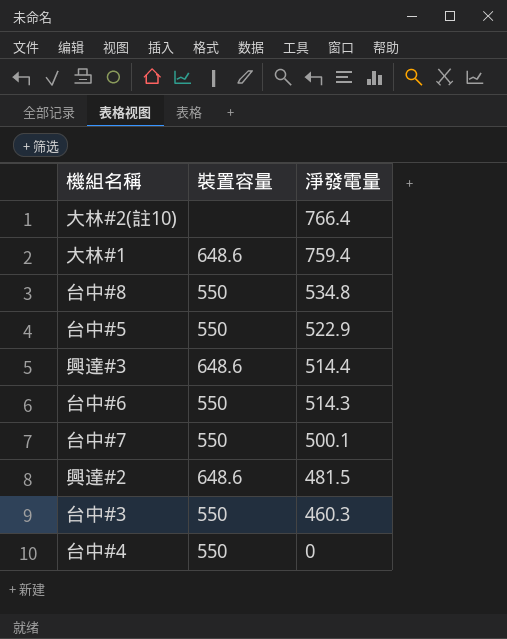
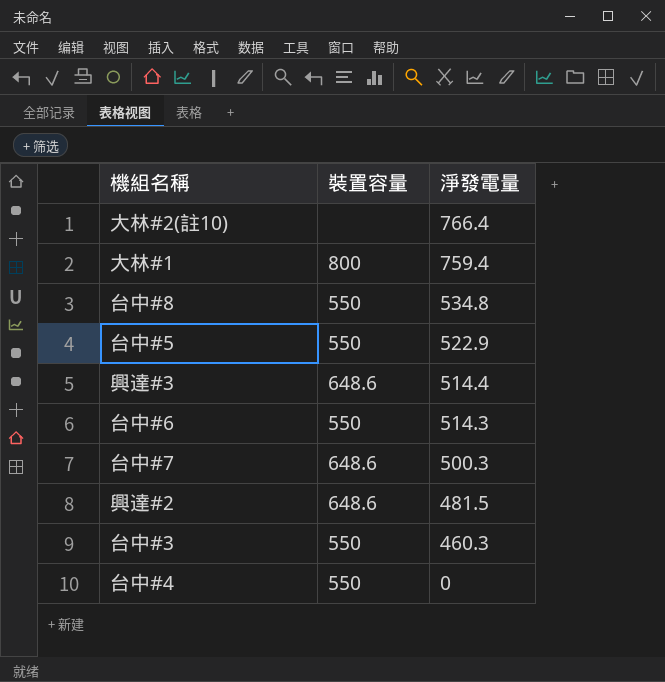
大林#1 | 裝置容量: 648.6 -> 800
台中#7 | 裝置容量: 550 -> 648.6
台中#7 | 淨發電量: 500.1 -> 500.3

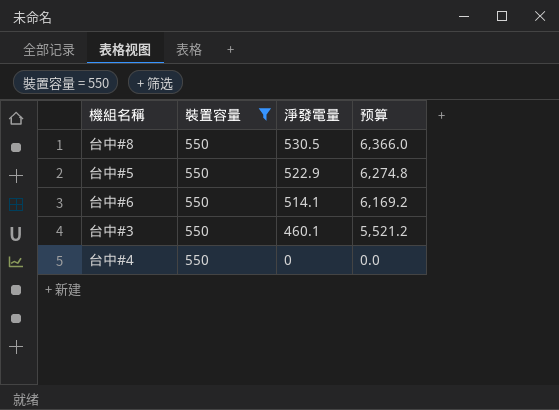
filter: none -> 裝置容量 = 550
column 预算 | formula: none -> [淨發電量] * 12
台中#8 | 淨發電量: 534.8 -> 530.5
台中#6 | 淨發電量: 514.3 -> 514.1
台中#3 | 淨發電量: 460.3 -> 460.1

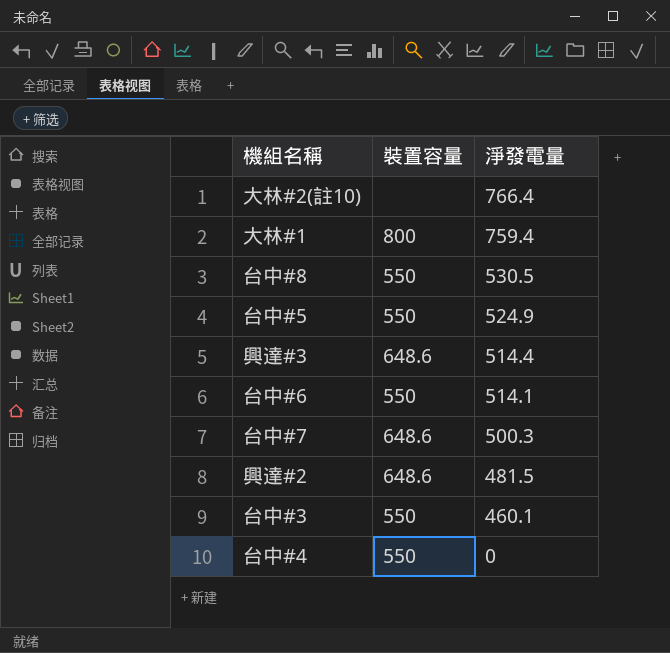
filter: 裝置容量 = 550 -> none
column 预算 | formula: [淨發電量] * 12 -> none
台中#5 | 淨發電量: 522.9 -> 524.9

